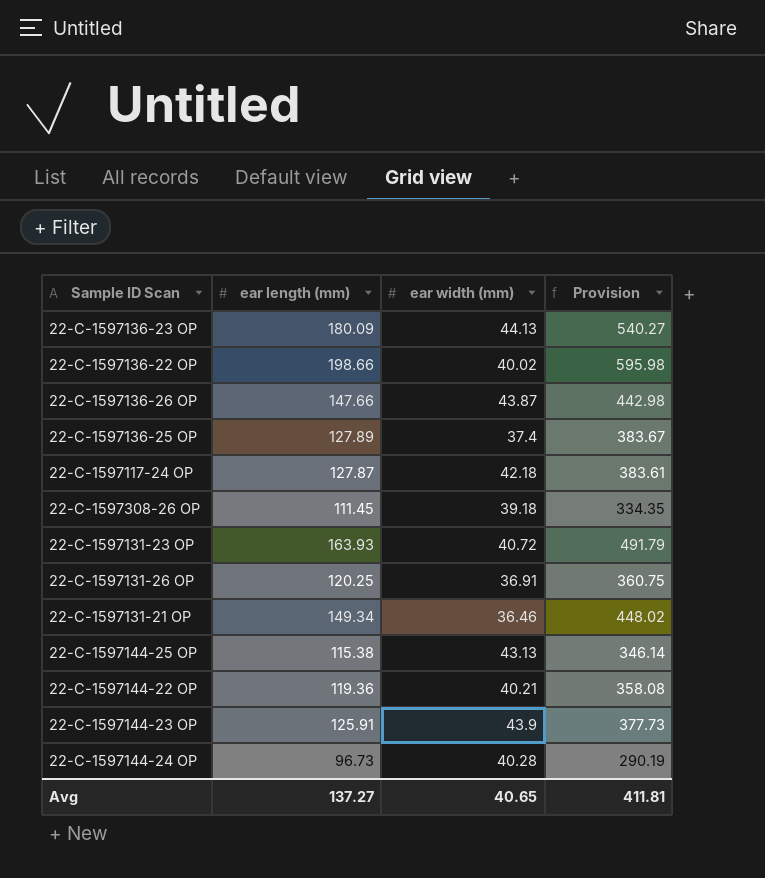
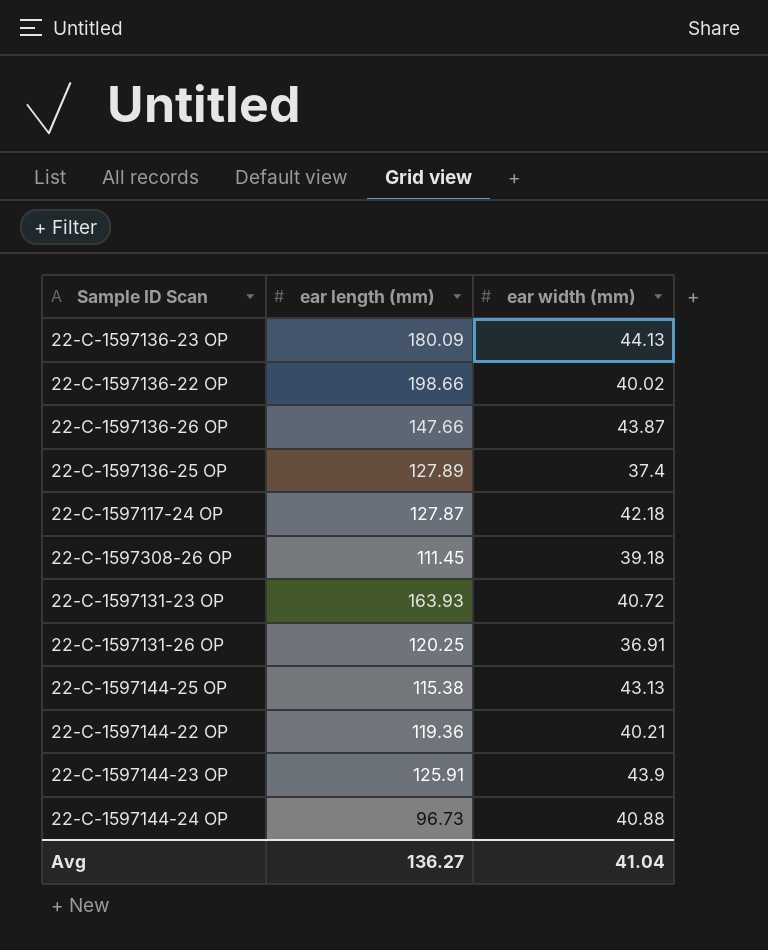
column Provision | formula: [ear length (mm)] * 3 -> none
row 22-C-1597131-21 OP: 149.34 | 36.46 | 448.02 -> none
22-C-1597144-24 OP | ear width (mm): 40.28 -> 40.88
Avg | ear length (mm): 137.27 -> 136.27
Avg | ear width (mm): 40.65 -> 41.04

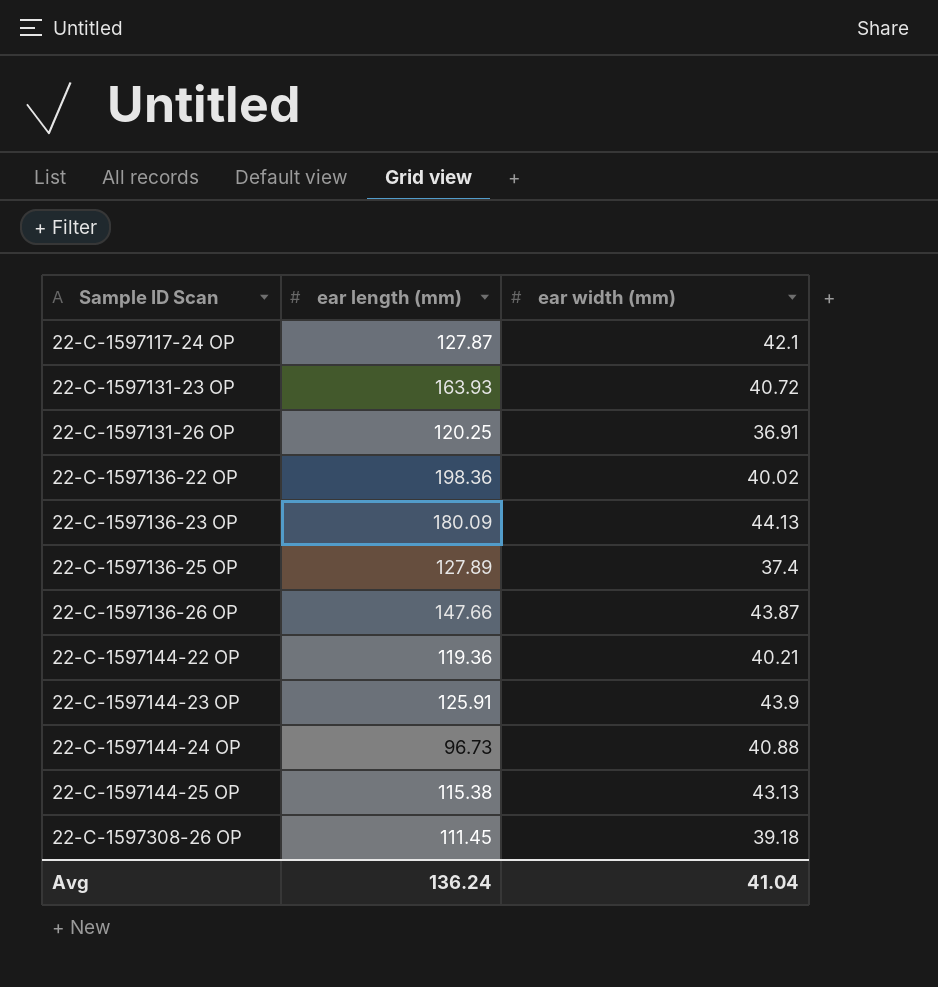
row order: none -> Sample ID Scan ascending
22-C-1597117-24 OP | ear width (mm): 42.18 -> 42.1
22-C-1597136-22 OP | ear length (mm): 198.66 -> 198.36
Avg | ear length (mm): 136.27 -> 136.24

